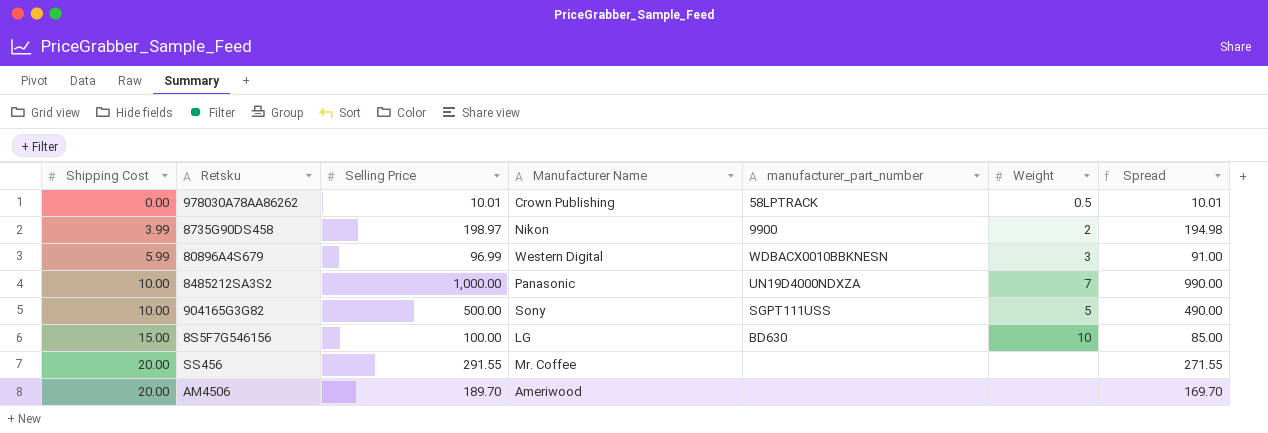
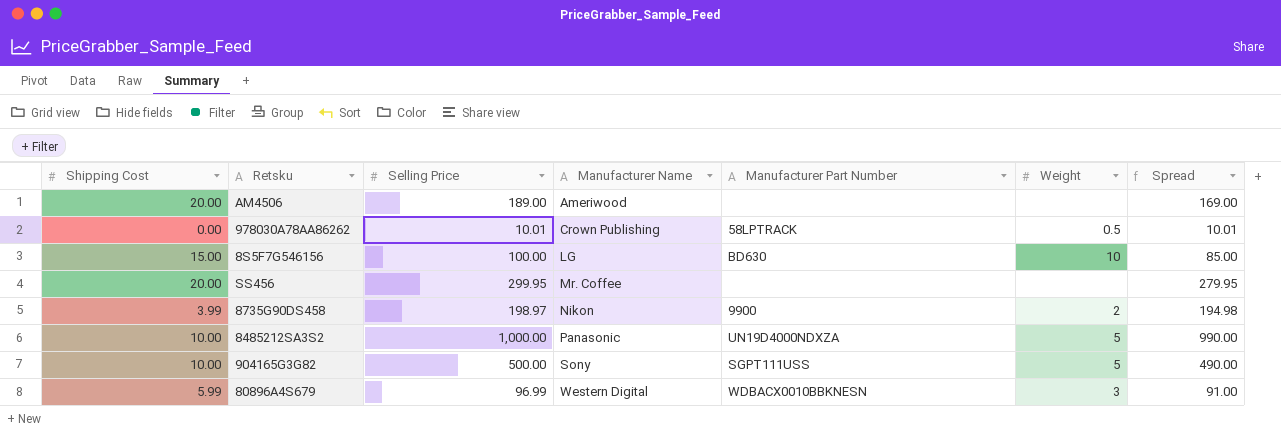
row order: Shipping Cost ascending -> Manufacturer Name ascending
column name: manufacturer_part_number -> Manufacturer Part Number
AM4506 | Selling Price: 189.70 -> 189.00
AM4506 | Spread: 169.70 -> 169.00
SS456 | Selling Price: 291.55 -> 299.95
SS456 | Spread: 271.55 -> 279.95
8485212SA3S2 | Weight: 7 -> 5

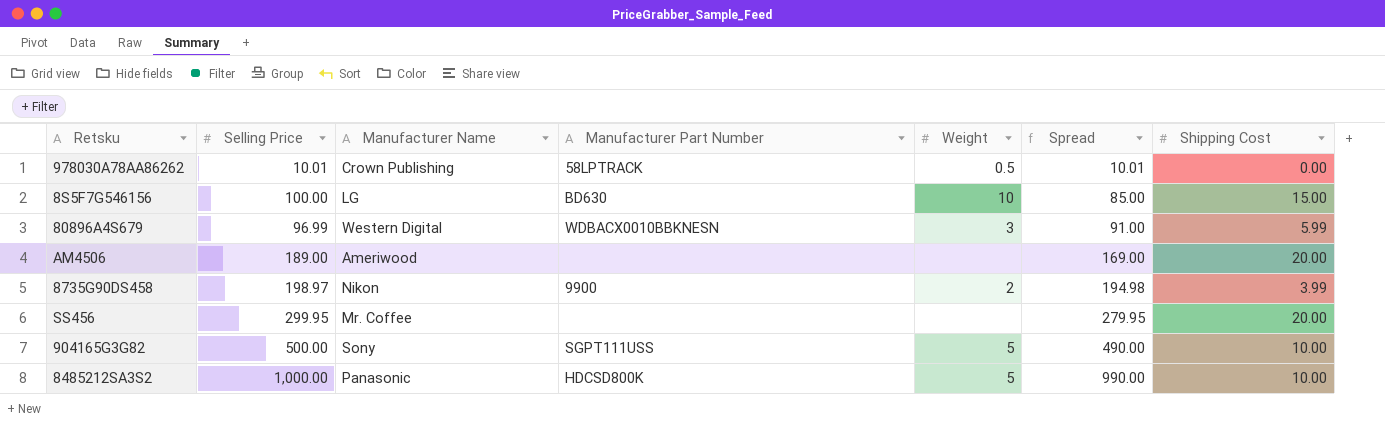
row order: Manufacturer Name ascending -> Spread ascending
column Shipping Cost | position: 1 -> 7
8485212SA3S2 | Manufacturer Part Number: UN19D4000NDXZA -> HDCSD800K

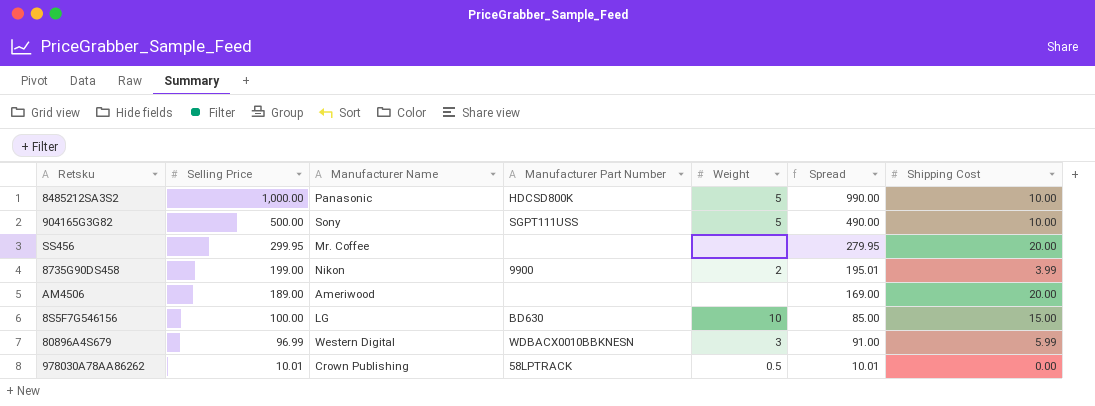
row order: Spread ascending -> Selling Price descending
8735G90DS458 | Selling Price: 198.97 -> 199.00
8735G90DS458 | Spread: 194.98 -> 195.01

